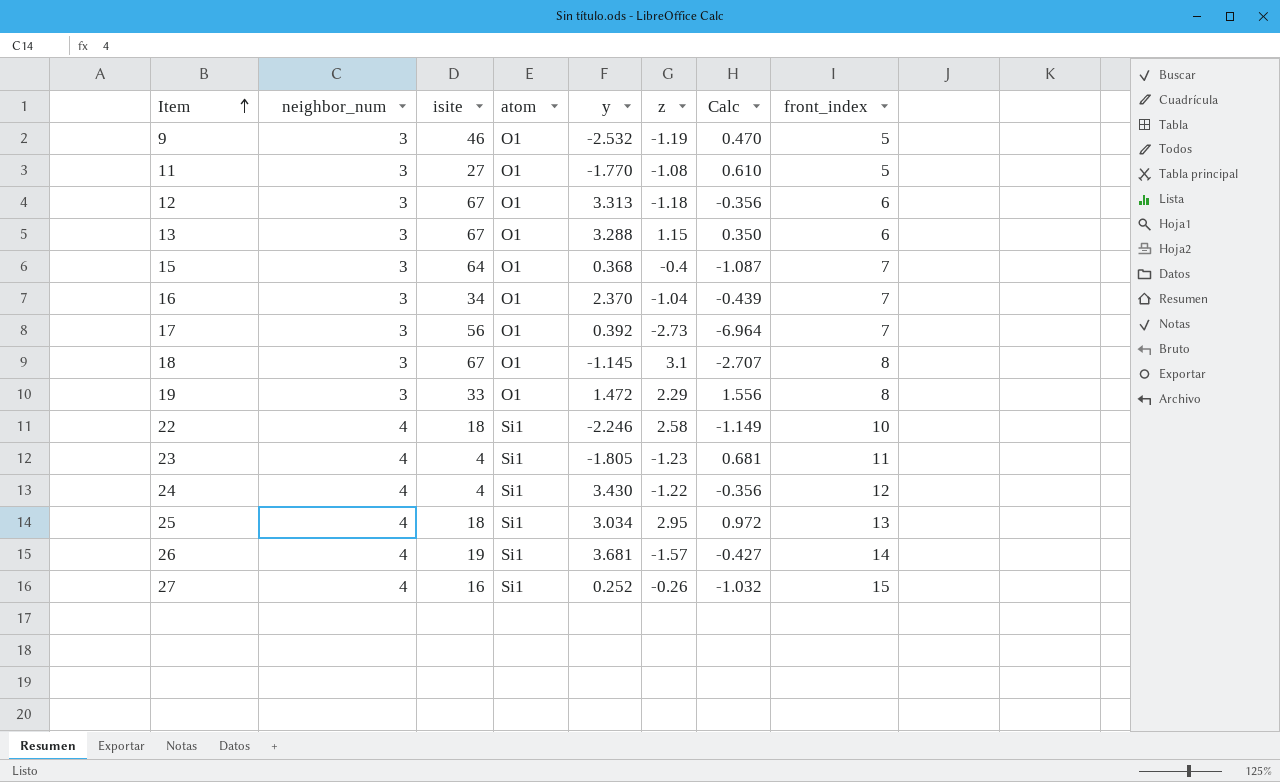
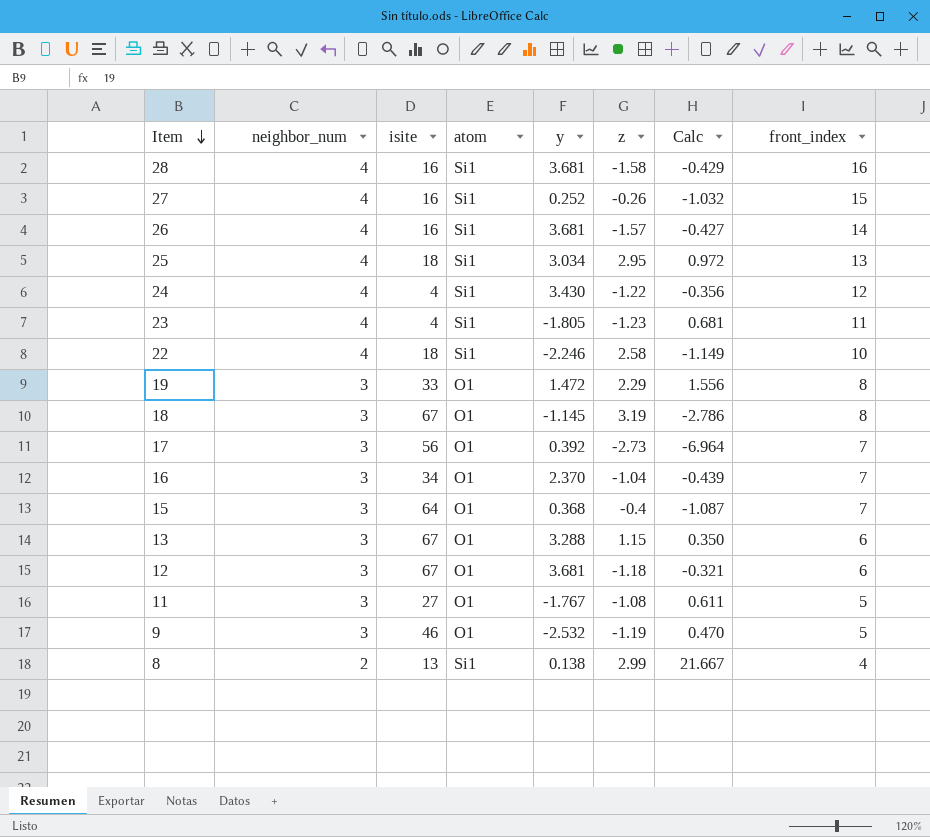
row order: Item ascending -> Item descending
row 28: none -> 4 | 16 | Si1 | 3.681 | -1.58 | -0.429 | 16
26 | isite: 19 -> 16
18 | z: 3.1 -> 3.19
18 | Calc: -2.707 -> -2.786
12 | y: 3.313 -> 3.681
12 | Calc: -0.356 -> -0.321
11 | y: -1.770 -> -1.767
11 | Calc: 0.610 -> 0.611
row 8: none -> 2 | 13 | Si1 | 0.138 | 2.99 | 21.667 | 4

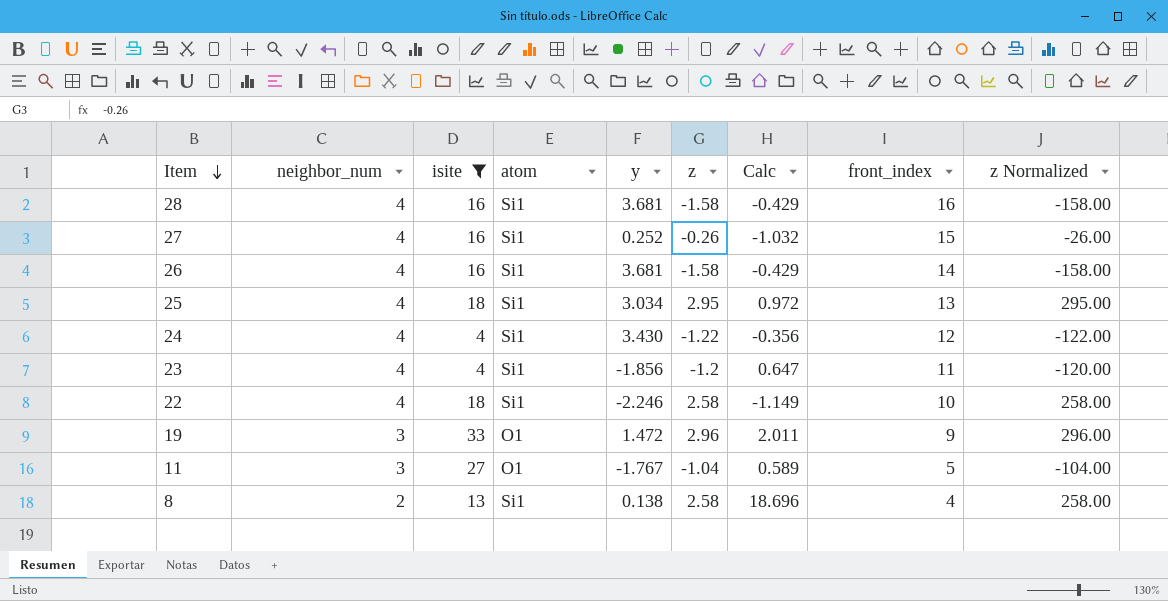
filter: none -> isite <= 33
column z Normalized | formula: none -> [z] * 100
26 | z: -1.57 -> -1.58
26 | Calc: -0.427 -> -0.429
23 | y: -1.805 -> -1.856
23 | z: -1.23 -> -1.2
23 | Calc: 0.681 -> 0.647
19 | z: 2.29 -> 2.96
19 | Calc: 1.556 -> 2.011
19 | front_index: 8 -> 9
11 | z: -1.08 -> -1.04
11 | Calc: 0.611 -> 0.589
8 | z: 2.99 -> 2.58
8 | Calc: 21.667 -> 18.696

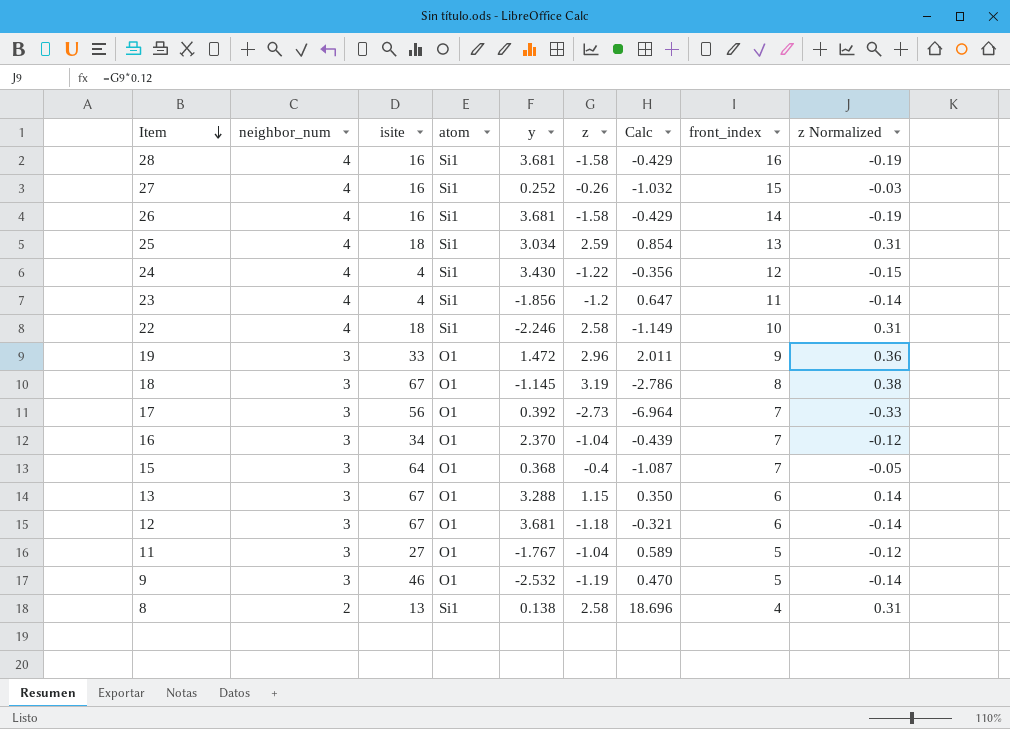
filter: isite <= 33 -> none
column z Normalized | formula: [z] * 100 -> [z] * 0.12
25 | z: 2.95 -> 2.59
25 | Calc: 0.972 -> 0.854

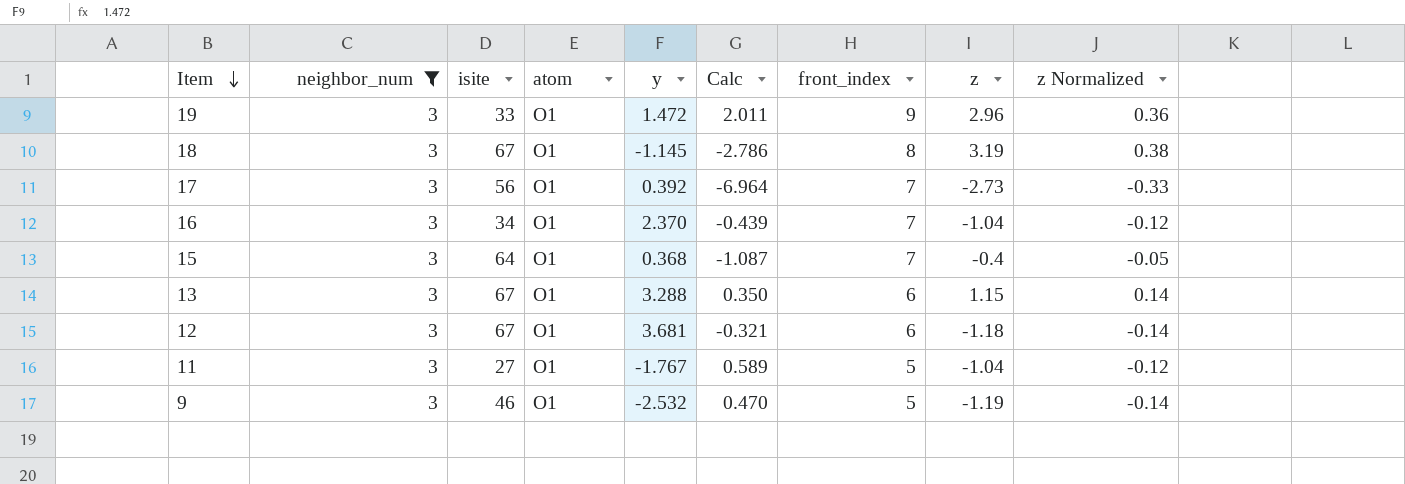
filter: none -> neighbor_num = 3
column z | position: 6 -> 8

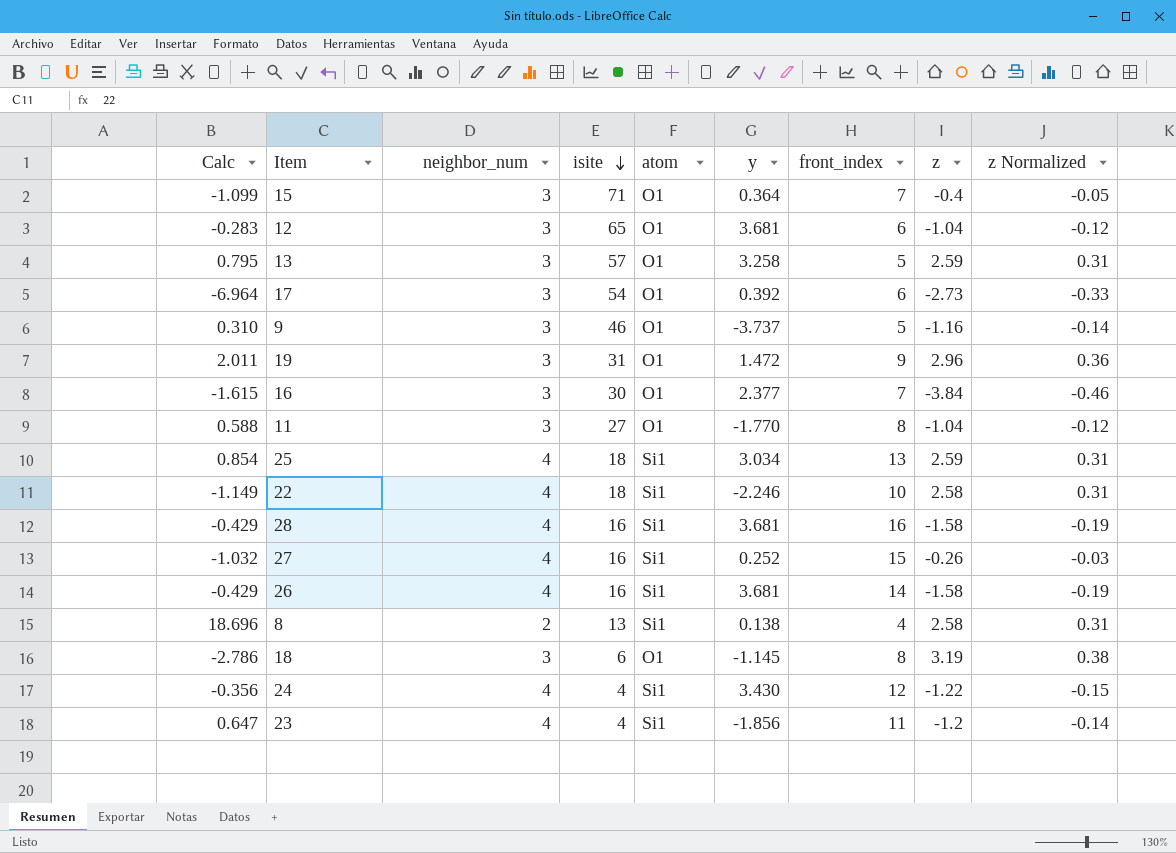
filter: neighbor_num = 3 -> none
row order: Item descending -> isite descending
column Calc | position: 6 -> 1
15 | Calc: -1.087 -> -1.099
15 | isite: 64 -> 71
15 | y: 0.368 -> 0.364
12 | Calc: -0.321 -> -0.283
12 | isite: 67 -> 65
12 | z: -1.18 -> -1.04
12 | z Normalized: -0.14 -> -0.12
13 | Calc: 0.350 -> 0.795
13 | isite: 67 -> 57
13 | y: 3.288 -> 3.258
13 | front_index: 6 -> 5
13 | z: 1.15 -> 2.59
13 | z Normalized: 0.14 -> 0.31
17 | isite: 56 -> 54
17 | front_index: 7 -> 6
9 | Calc: 0.470 -> 0.310
9 | y: -2.532 -> -3.737
9 | z: -1.19 -> -1.16
19 | isite: 33 -> 31
16 | Calc: -0.439 -> -1.615
16 | isite: 34 -> 30
16 | y: 2.370 -> 2.377
16 | z: -1.04 -> -3.84
16 | z Normalized: -0.12 -> -0.46
11 | Calc: 0.589 -> 0.588
11 | y: -1.767 -> -1.770
11 | front_index: 5 -> 8
18 | isite: 67 -> 6

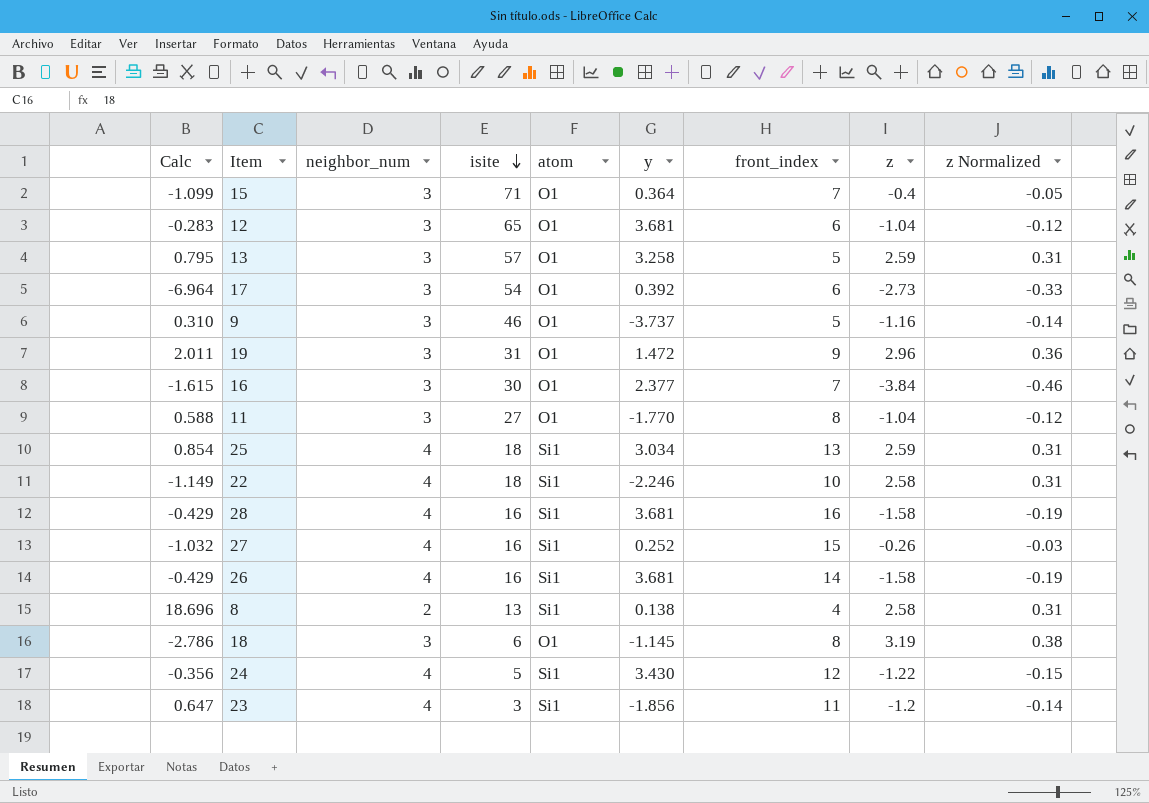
24 | isite: 4 -> 5
23 | isite: 4 -> 3

